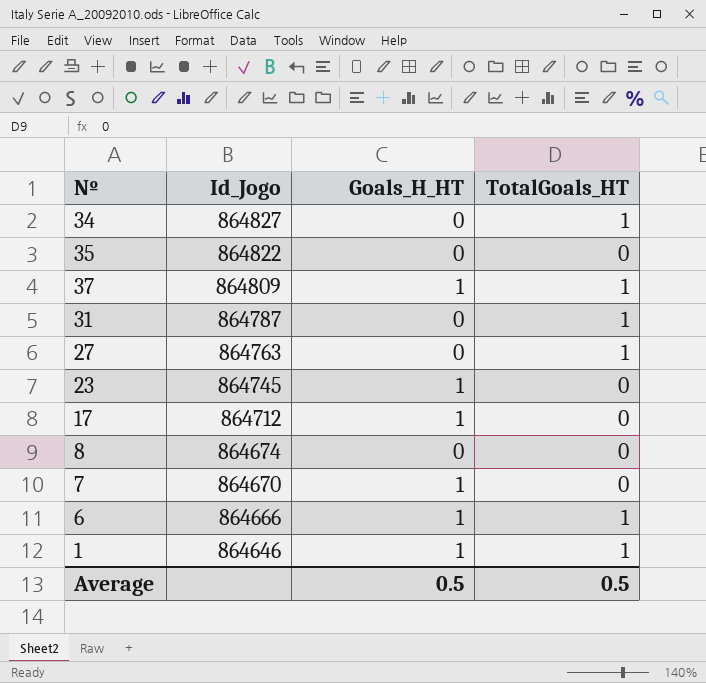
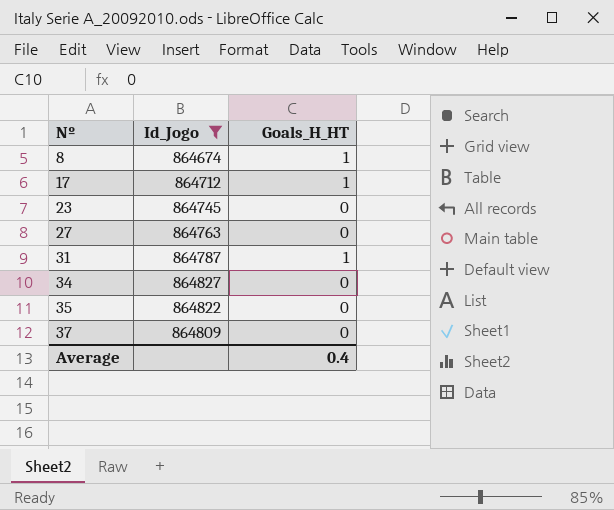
filter: none -> Id_Jogo >= 864674
row order: Id_Jogo descending -> Nº ascending
column TotalGoals_HT | position: 4 -> none
8 | Goals_H_HT: 0 -> 1
23 | Goals_H_HT: 1 -> 0
31 | Goals_H_HT: 0 -> 1
37 | Goals_H_HT: 1 -> 0
Average | Goals_H_HT: 0.5 -> 0.4

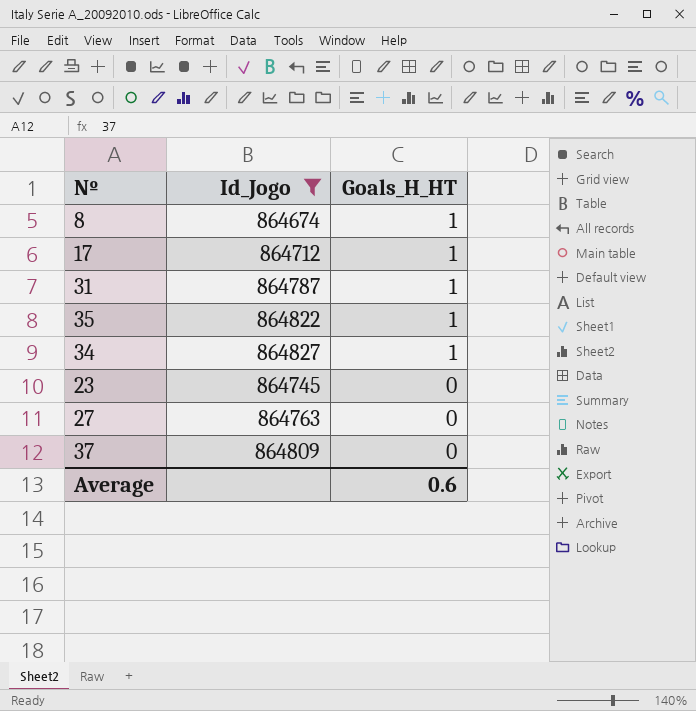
row order: Nº ascending -> Goals_H_HT descending
35 | Goals_H_HT: 0 -> 1
34 | Goals_H_HT: 0 -> 1
Average | Goals_H_HT: 0.4 -> 0.6

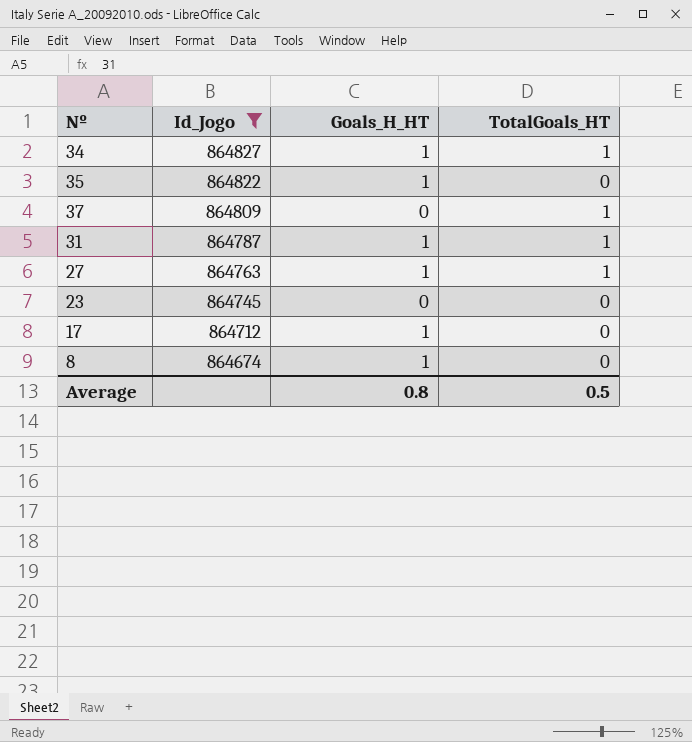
row order: Goals_H_HT descending -> Id_Jogo descending
column TotalGoals_HT | position: none -> 4
27 | Goals_H_HT: 0 -> 1
Average | Goals_H_HT: 0.6 -> 0.8

